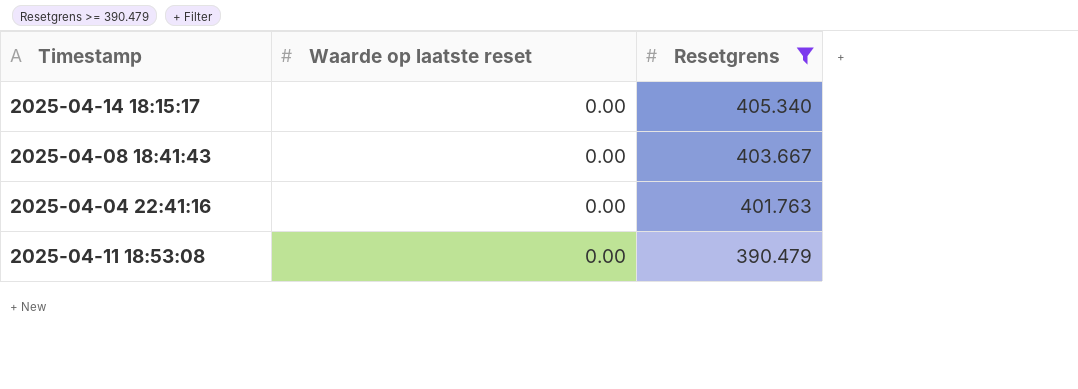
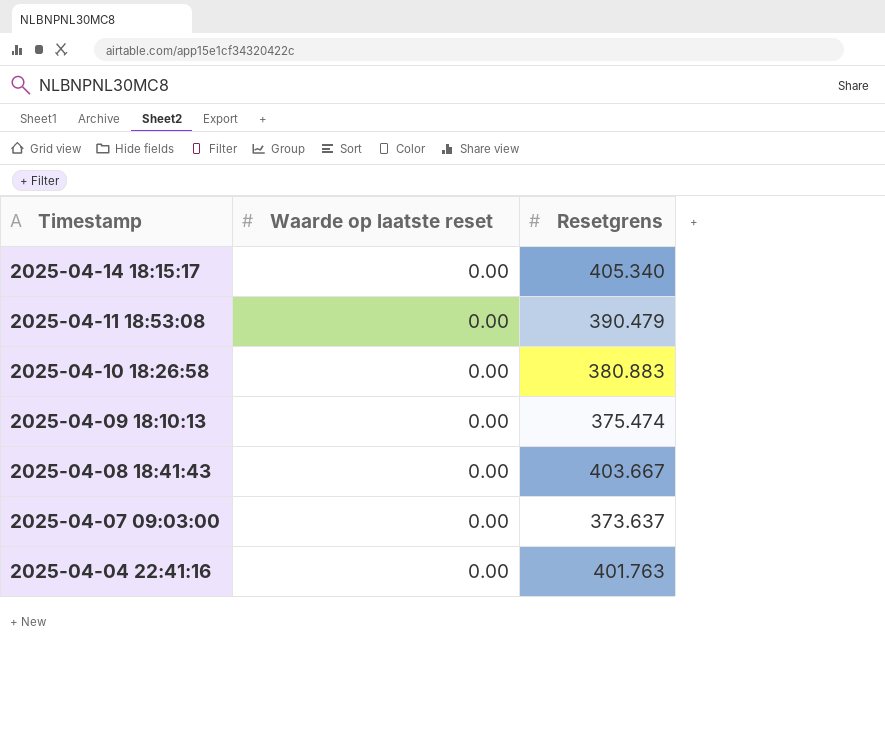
filter: Resetgrens >= 390.479 -> none
row order: Resetgrens descending -> Timestamp descending

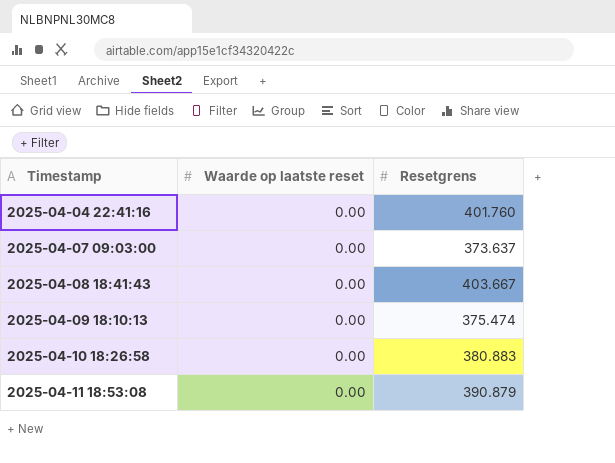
row order: Timestamp descending -> Timestamp ascending
row 2025-04-14 18:15:17: 0.00 | 405.340 -> none
2025-04-04 22:41:16 | Resetgrens: 401.763 -> 401.760
2025-04-11 18:53:08 | Resetgrens: 390.479 -> 390.879

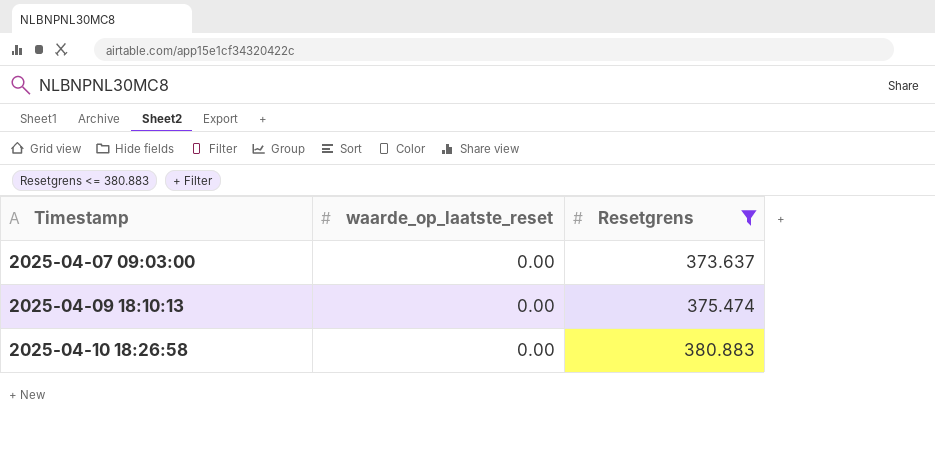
filter: none -> Resetgrens <= 380.883
column name: Waarde op laatste reset -> waarde_op_laatste_reset

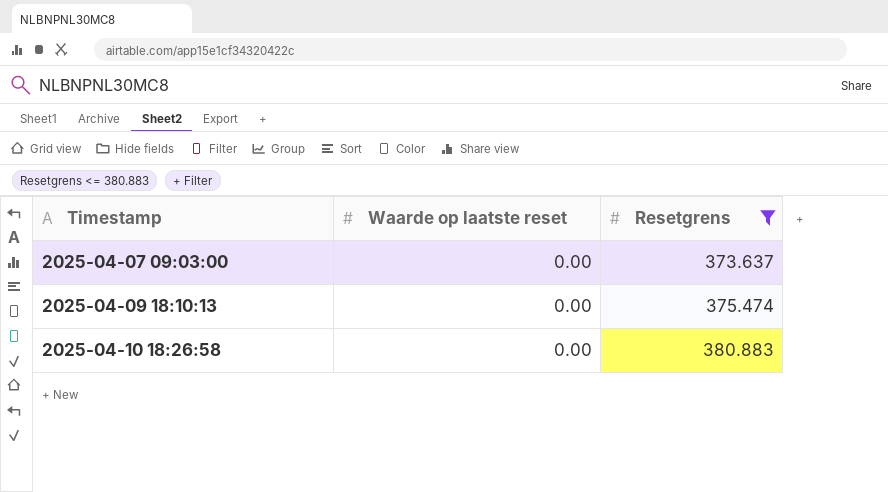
column name: waarde_op_laatste_reset -> Waarde op laatste reset

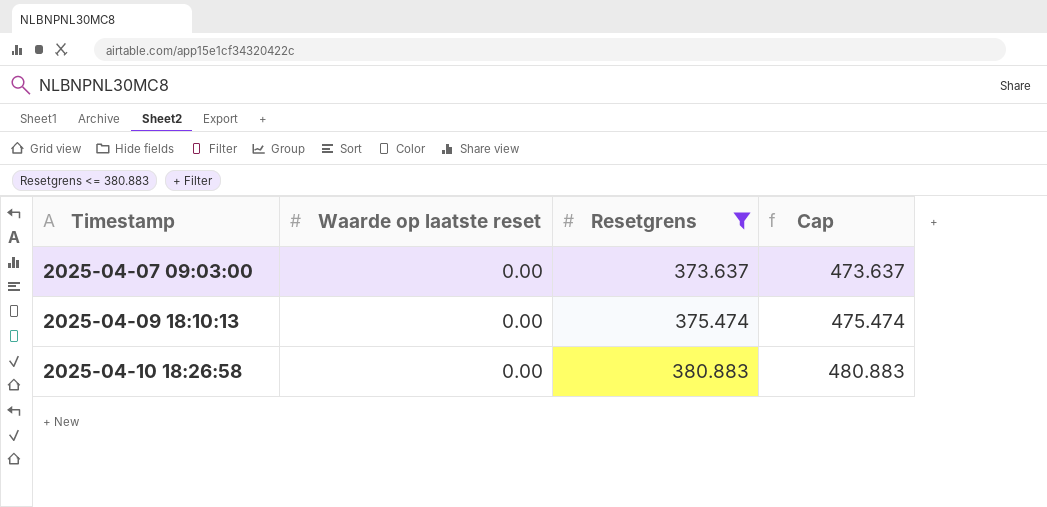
column Cap | formula: none -> [Resetgrens] + 100

